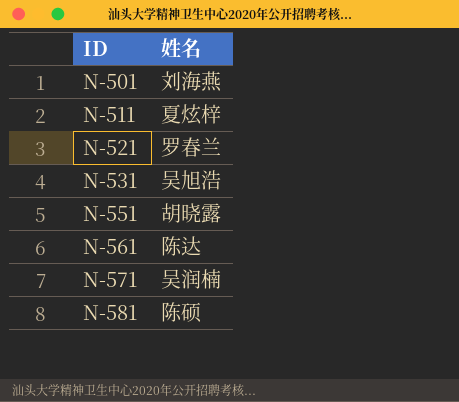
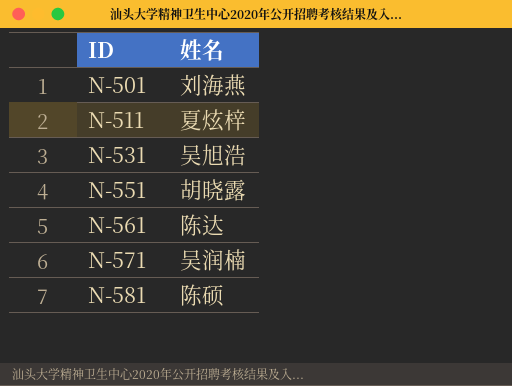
row N-521: 罗春兰 -> none

